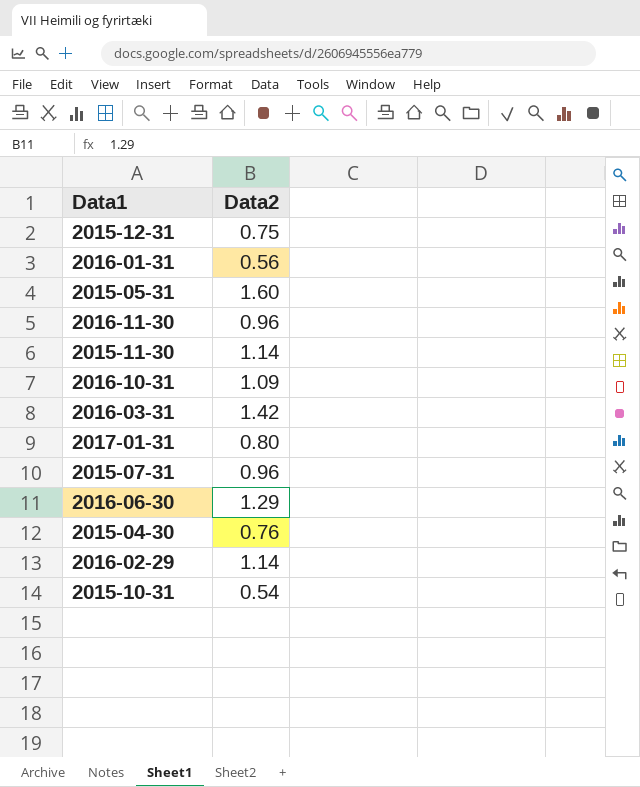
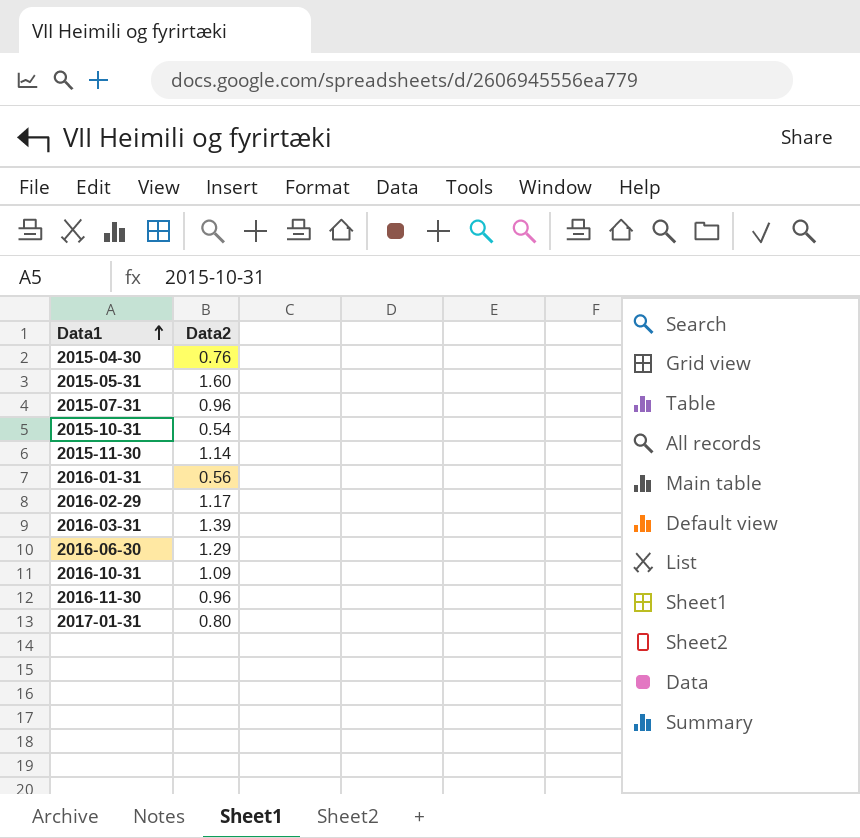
row order: none -> Data1 ascending
row 2015-12-31: 0.75 -> none
2016-02-29 | Data2: 1.14 -> 1.17
2016-03-31 | Data2: 1.42 -> 1.39

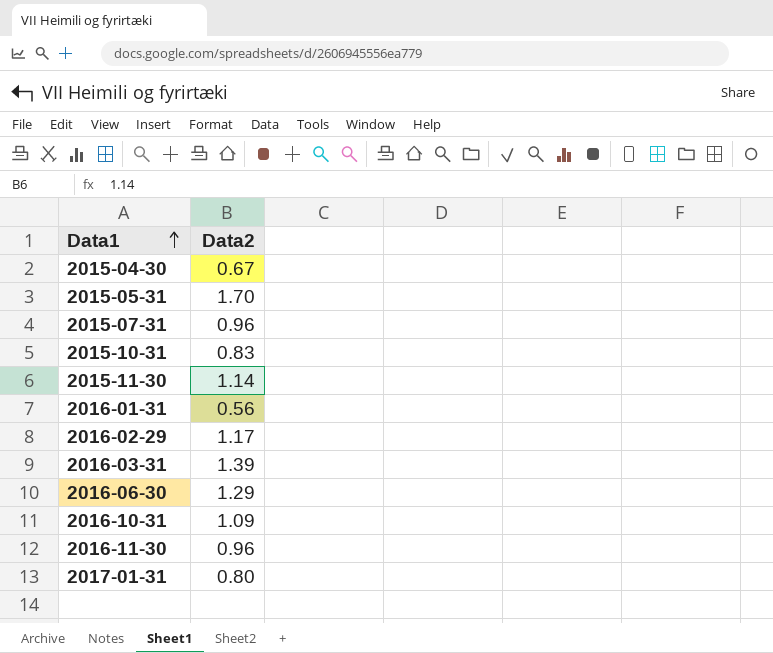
2015-04-30 | Data2: 0.76 -> 0.67
2015-05-31 | Data2: 1.60 -> 1.70
2015-10-31 | Data2: 0.54 -> 0.83

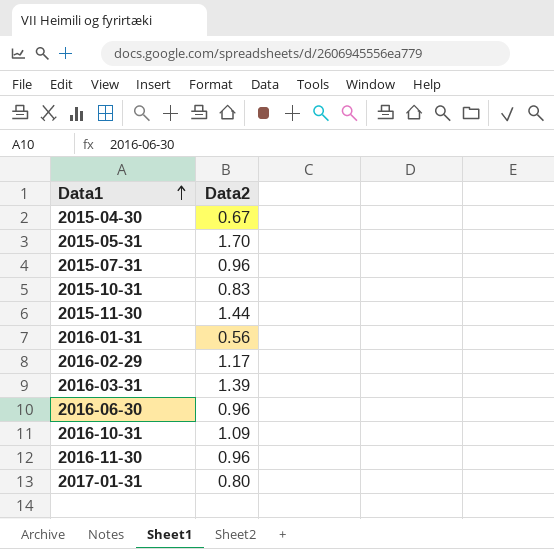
2015-11-30 | Data2: 1.14 -> 1.44
2016-06-30 | Data2: 1.29 -> 0.96

